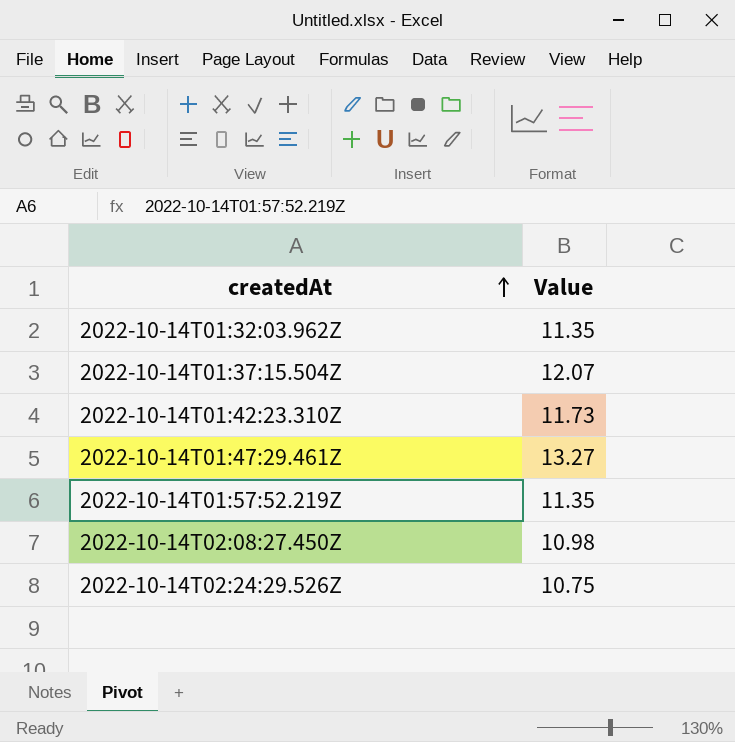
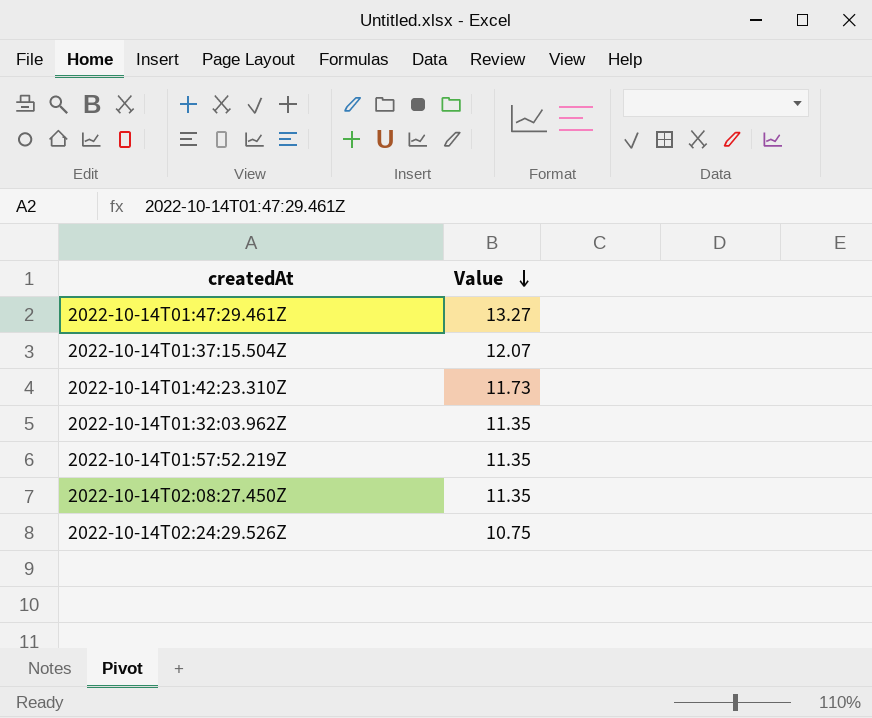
row order: createdAt ascending -> Value descending
2022-10-14T02:08:27.450Z | Value: 10.98 -> 11.35

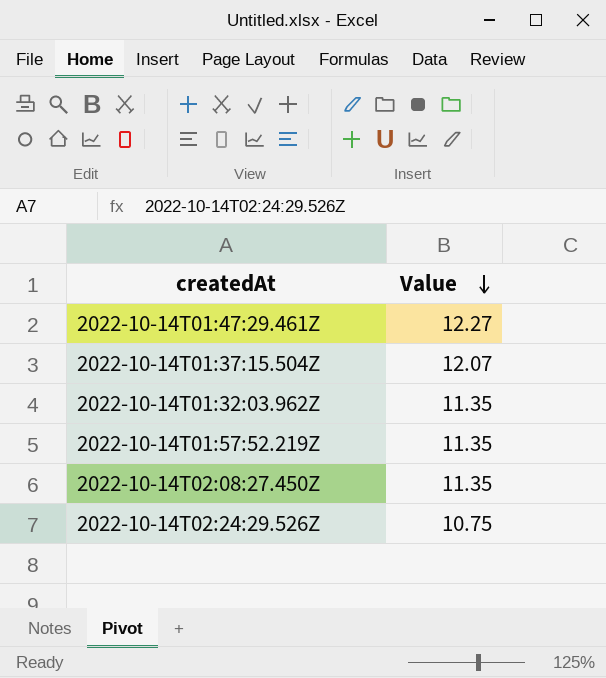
row 2022-10-14T01:42:23.310Z: 11.73 -> none
2022-10-14T01:47:29.461Z | Value: 13.27 -> 12.27

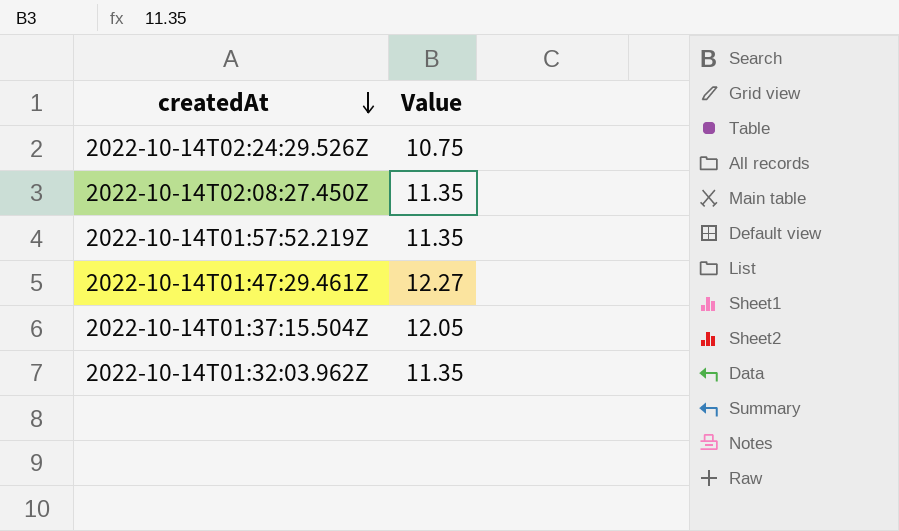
row order: Value descending -> createdAt descending
2022-10-14T01:37:15.504Z | Value: 12.07 -> 12.05

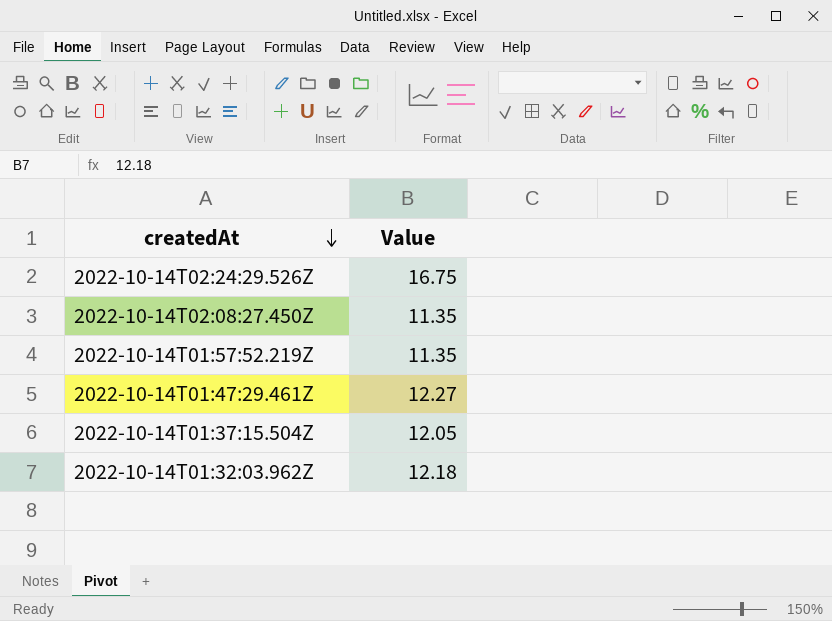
2022-10-14T02:24:29.526Z | Value: 10.75 -> 16.75
2022-10-14T01:32:03.962Z | Value: 11.35 -> 12.18

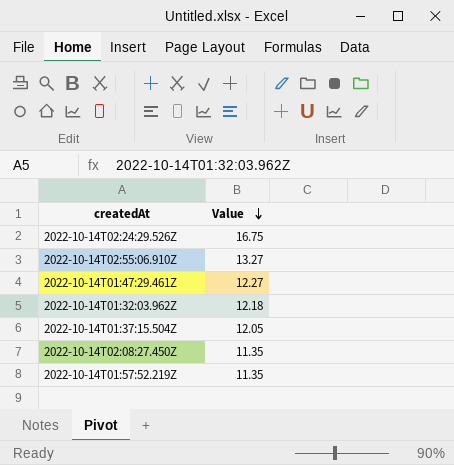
row order: createdAt descending -> Value descending
row 2022-10-14T02:55:06.910Z: none -> 13.27

